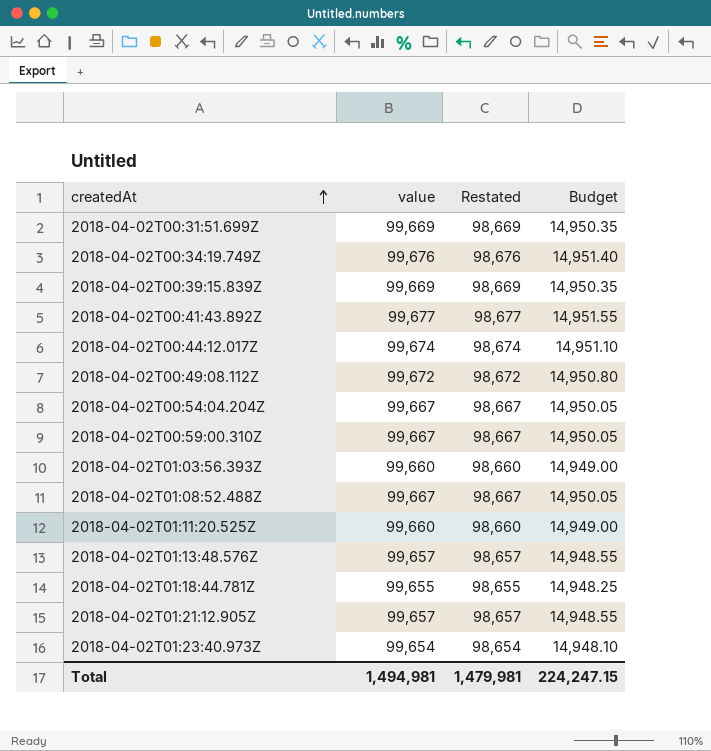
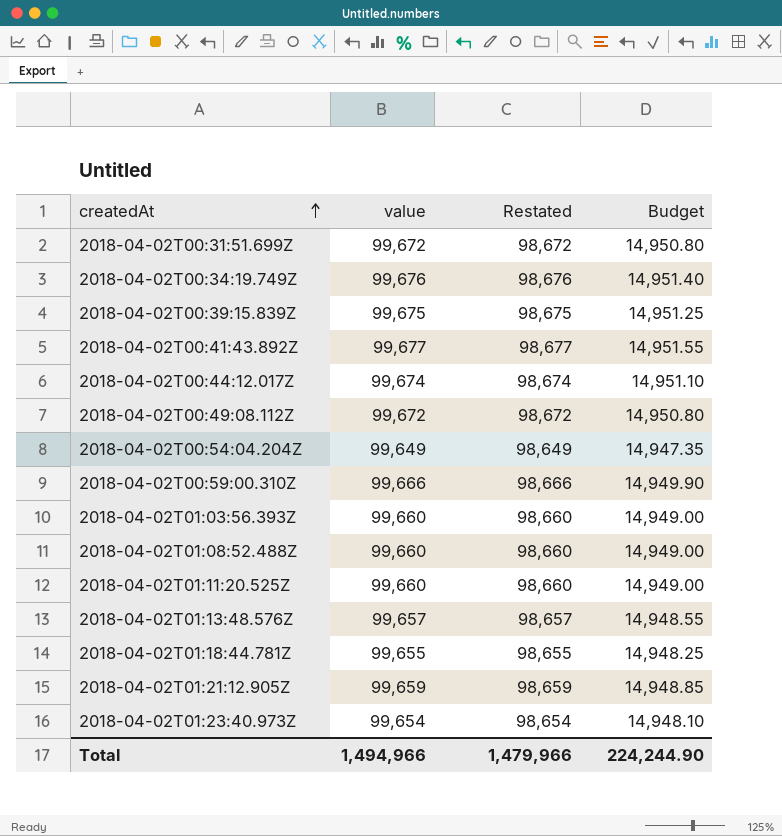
2018-04-02T00:31:51.699Z | value: 99,669 -> 99,672
2018-04-02T00:31:51.699Z | Restated: 98,669 -> 98,672
2018-04-02T00:31:51.699Z | Budget: 14,950.35 -> 14,950.80
2018-04-02T00:39:15.839Z | value: 99,669 -> 99,675
2018-04-02T00:39:15.839Z | Restated: 98,669 -> 98,675
2018-04-02T00:39:15.839Z | Budget: 14,950.35 -> 14,951.25
2018-04-02T00:54:04.204Z | value: 99,667 -> 99,649
2018-04-02T00:54:04.204Z | Restated: 98,667 -> 98,649
2018-04-02T00:54:04.204Z | Budget: 14,950.05 -> 14,947.35
2018-04-02T00:59:00.310Z | value: 99,667 -> 99,666
2018-04-02T00:59:00.310Z | Restated: 98,667 -> 98,666
2018-04-02T00:59:00.310Z | Budget: 14,950.05 -> 14,949.90
2018-04-02T01:08:52.488Z | value: 99,667 -> 99,660
2018-04-02T01:08:52.488Z | Restated: 98,667 -> 98,660
2018-04-02T01:08:52.488Z | Budget: 14,950.05 -> 14,949.00
2018-04-02T01:21:12.905Z | value: 99,657 -> 99,659
2018-04-02T01:21:12.905Z | Restated: 98,657 -> 98,659
2018-04-02T01:21:12.905Z | Budget: 14,948.55 -> 14,948.85
Total | value: 1,494,981 -> 1,494,966
Total | Restated: 1,479,981 -> 1,479,966
Total | Budget: 224,247.15 -> 224,244.90

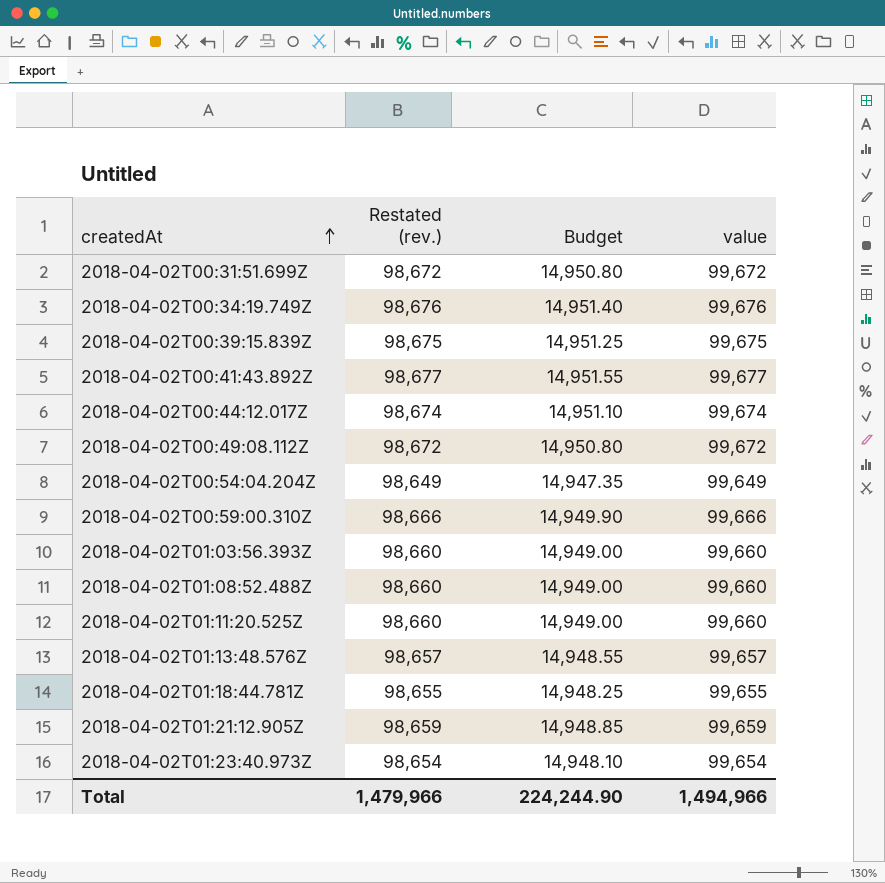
column name: Restated -> Restated (rev.)
column value | position: 2 -> 4

